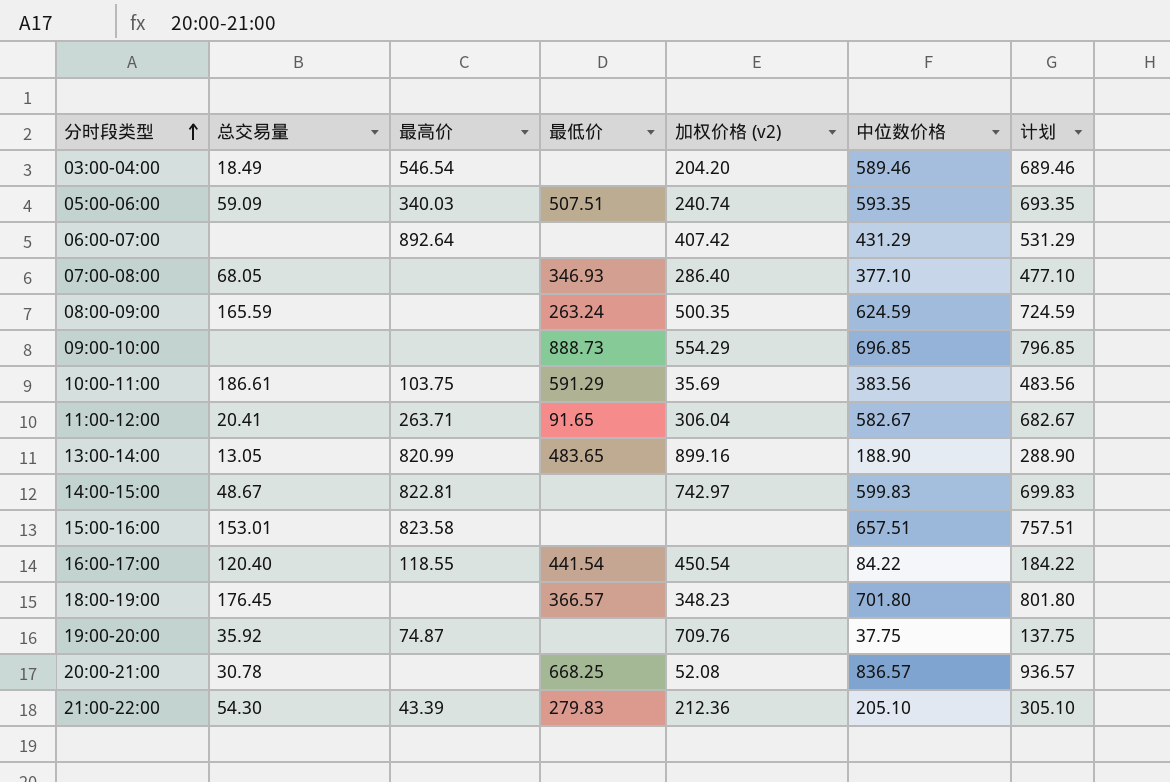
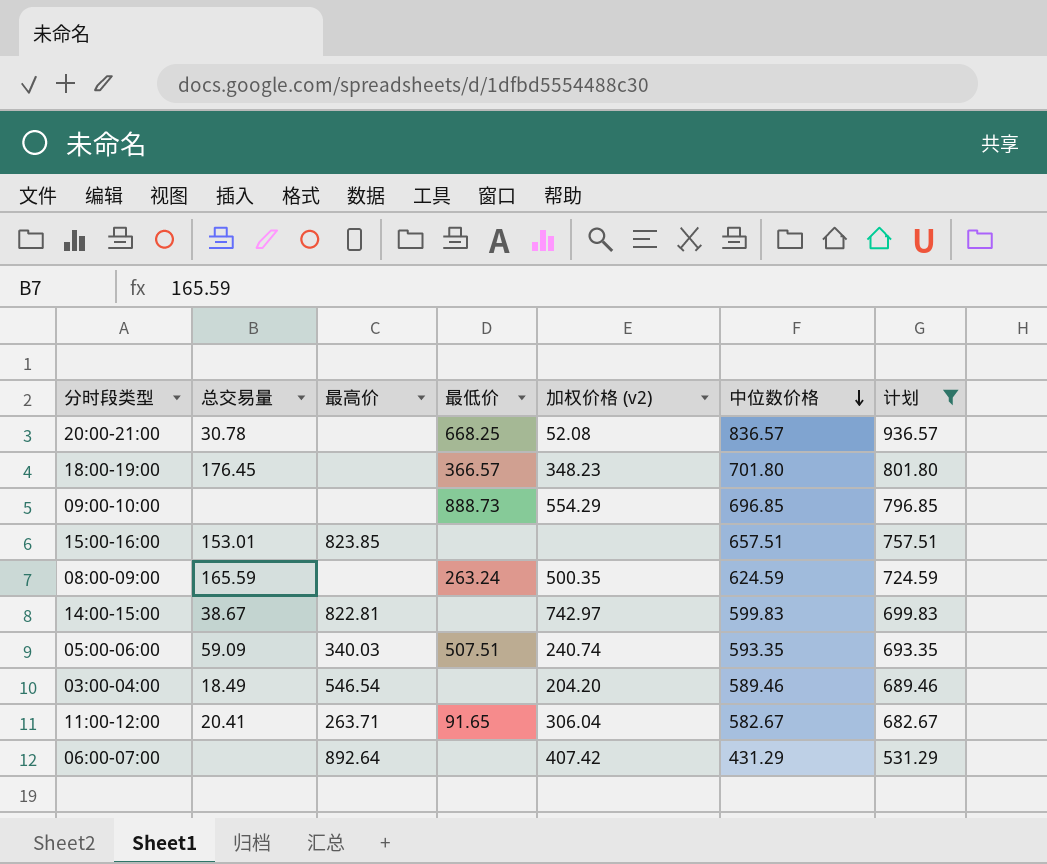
filter: none -> 计划 >= 531.29
row order: 分时段类型 ascending -> 中位数价格 descending
15:00-16:00 | 最高价: 823.58 -> 823.85
14:00-15:00 | 总交易量: 48.67 -> 38.67

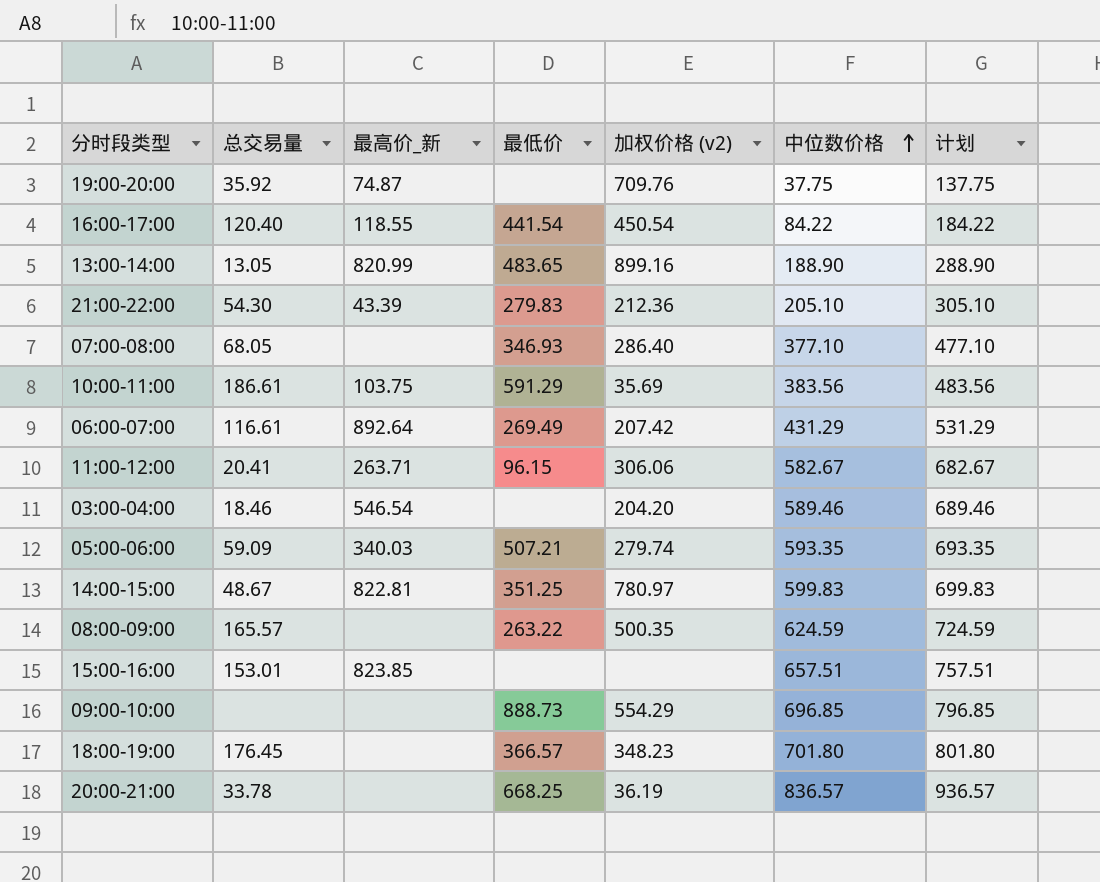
filter: 计划 >= 531.29 -> none
row order: 中位数价格 descending -> 中位数价格 ascending
column name: 最高价 -> 最高价_新
06:00-07:00 | 总交易量: none -> 116.61
06:00-07:00 | 最低价: none -> 269.49
06:00-07:00 | 加权价格 (v2): 407.42 -> 207.42
11:00-12:00 | 最低价: 91.65 -> 96.15
11:00-12:00 | 加权价格 (v2): 306.04 -> 306.06
03:00-04:00 | 总交易量: 18.49 -> 18.46
05:00-06:00 | 最低价: 507.51 -> 507.21
05:00-06:00 | 加权价格 (v2): 240.74 -> 279.74
14:00-15:00 | 总交易量: 38.67 -> 48.67
14:00-15:00 | 最低价: none -> 351.25
14:00-15:00 | 加权价格 (v2): 742.97 -> 780.97
08:00-09:00 | 总交易量: 165.59 -> 165.57
08:00-09:00 | 最低价: 263.24 -> 263.22
20:00-21:00 | 总交易量: 30.78 -> 33.78
20:00-21:00 | 加权价格 (v2): 52.08 -> 36.19

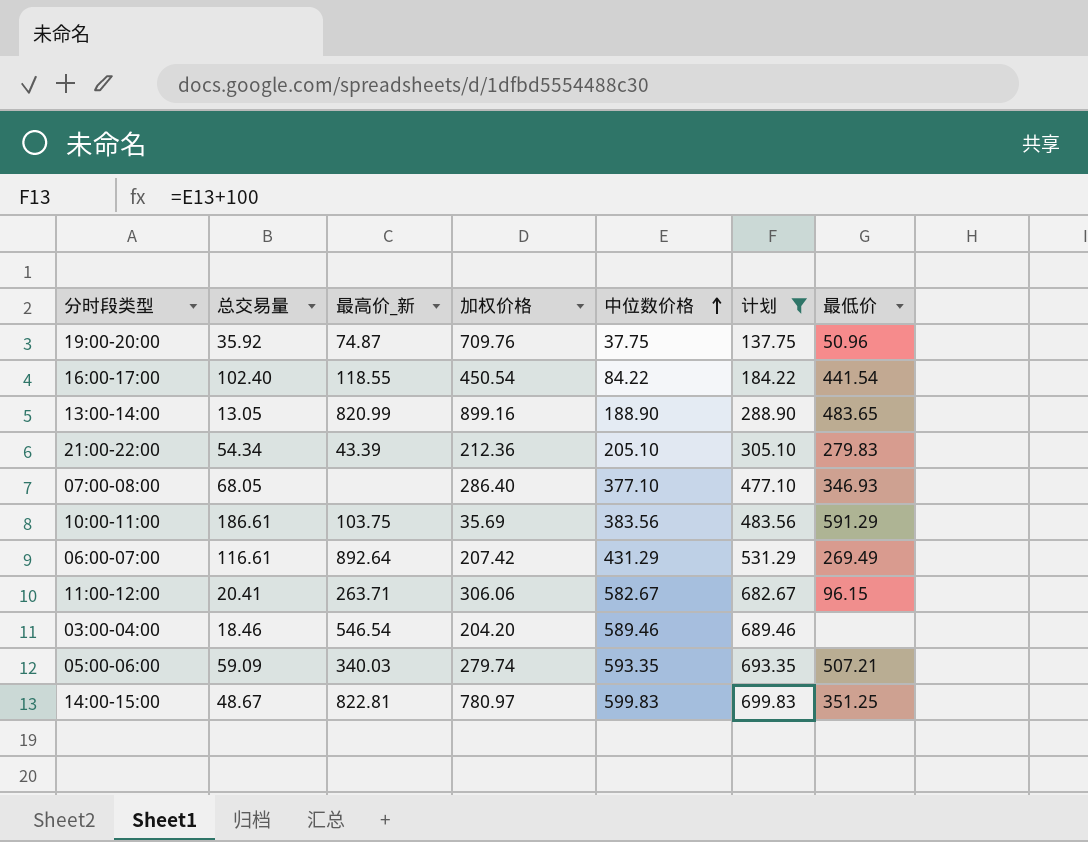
filter: none -> 计划 <= 699.83
column name: 加权价格 (v2) -> 加权价格
column 最低价 | position: 4 -> 7
19:00-20:00 | 最低价: none -> 50.96
16:00-17:00 | 总交易量: 120.40 -> 102.40
21:00-22:00 | 总交易量: 54.30 -> 54.34

